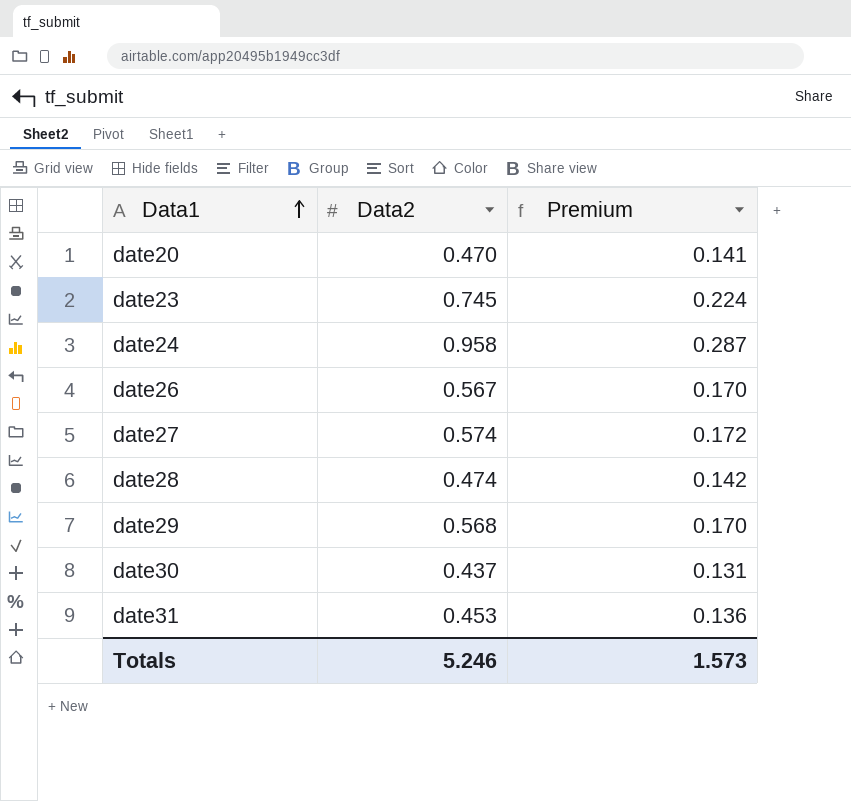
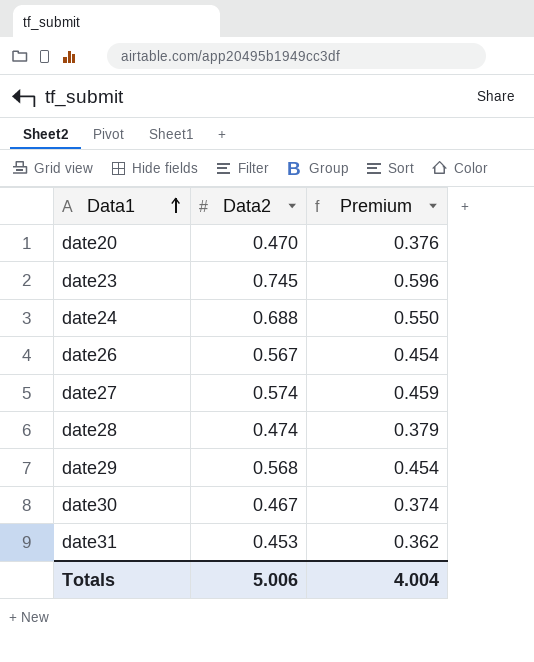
column Premium | formula: [Data2] * 0.3 -> [Data2] * 0.8
date24 | Data2: 0.958 -> 0.688
date30 | Data2: 0.437 -> 0.467
Totals | Data2: 5.246 -> 5.006
Totals | Premium: 1.573 -> 4.004

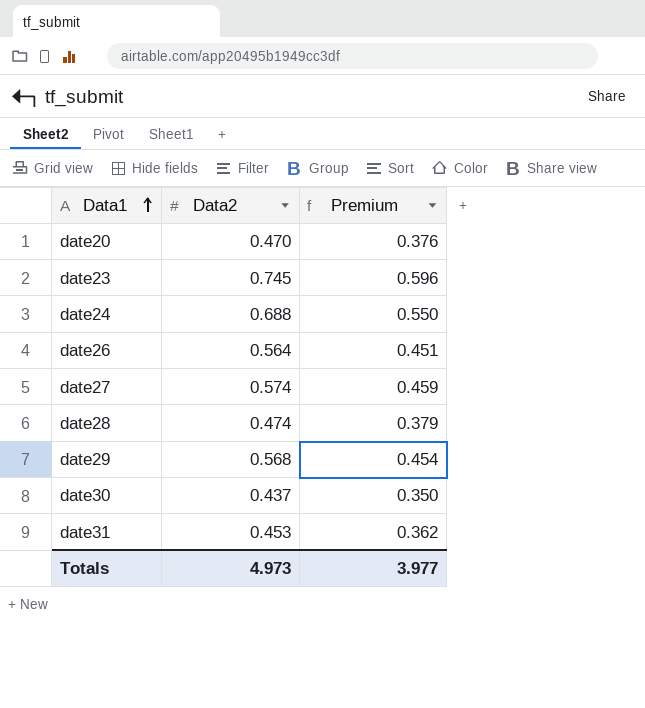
date26 | Data2: 0.567 -> 0.564
date26 | Premium: 0.454 -> 0.451
date30 | Data2: 0.467 -> 0.437
date30 | Premium: 0.374 -> 0.350
Totals | Data2: 5.006 -> 4.973
Totals | Premium: 4.004 -> 3.977

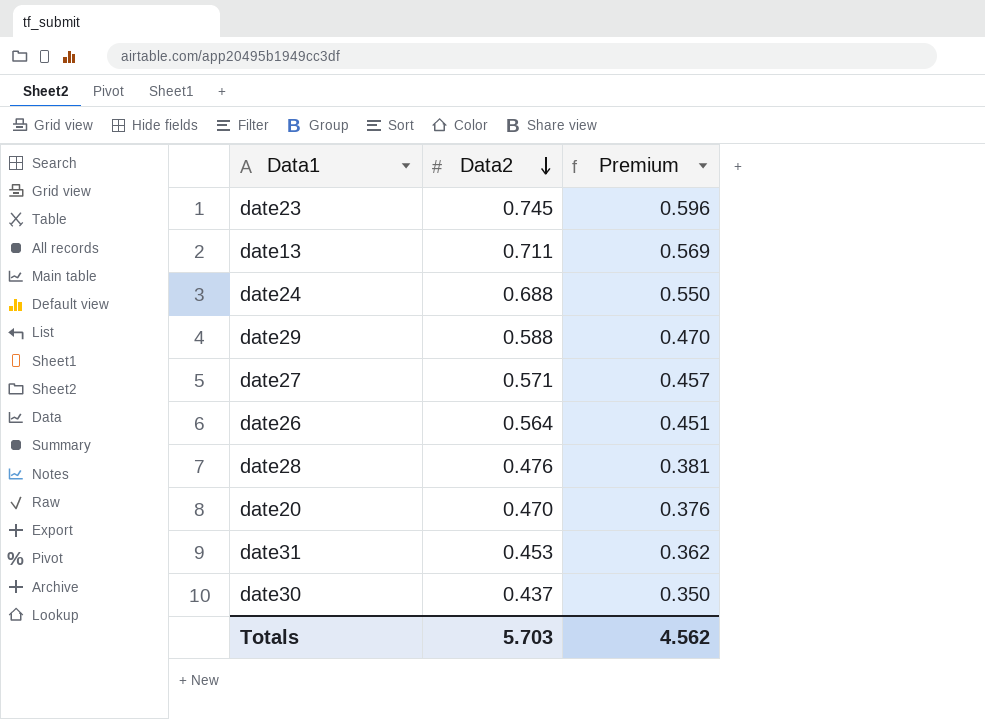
row order: Data1 ascending -> Data2 descending
row date13: none -> 0.711 | 0.569
date29 | Data2: 0.568 -> 0.588
date29 | Premium: 0.454 -> 0.470
date27 | Data2: 0.574 -> 0.571
date27 | Premium: 0.459 -> 0.457
date28 | Data2: 0.474 -> 0.476
date28 | Premium: 0.379 -> 0.381
Totals | Data2: 4.973 -> 5.703
Totals | Premium: 3.977 -> 4.562

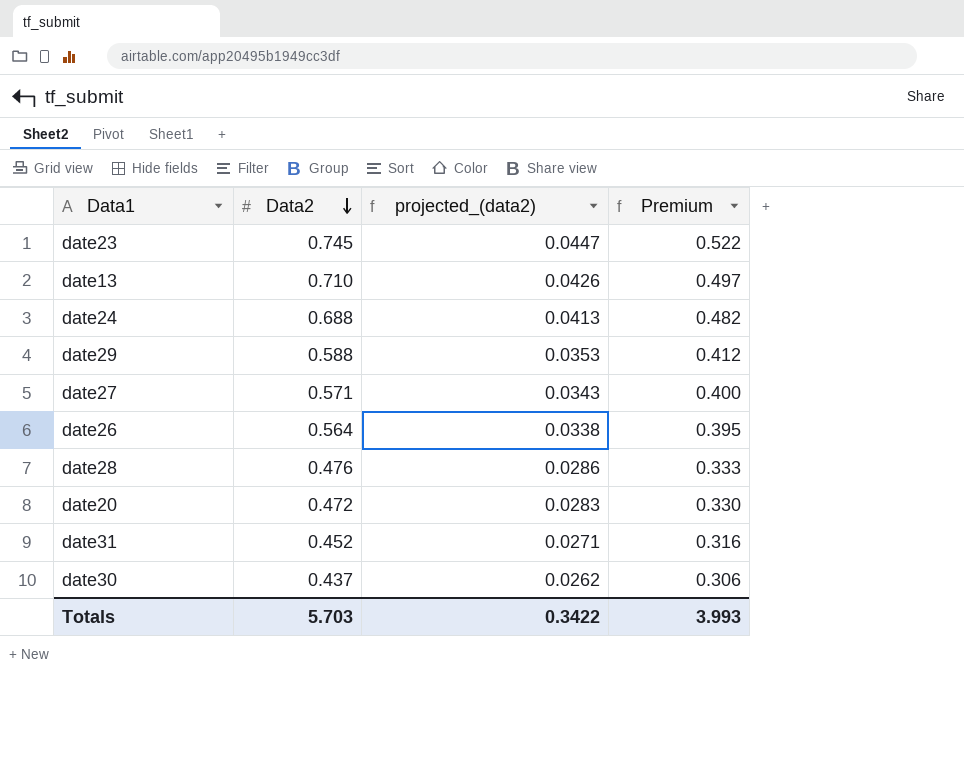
column projected_(data2) | formula: none -> [Data2] * 0.06
column Premium | formula: [Data2] * 0.8 -> [Data2] * 0.7
date13 | Data2: 0.711 -> 0.710
date20 | Data2: 0.470 -> 0.472
date31 | Data2: 0.453 -> 0.452
Totals | Premium: 4.562 -> 3.993

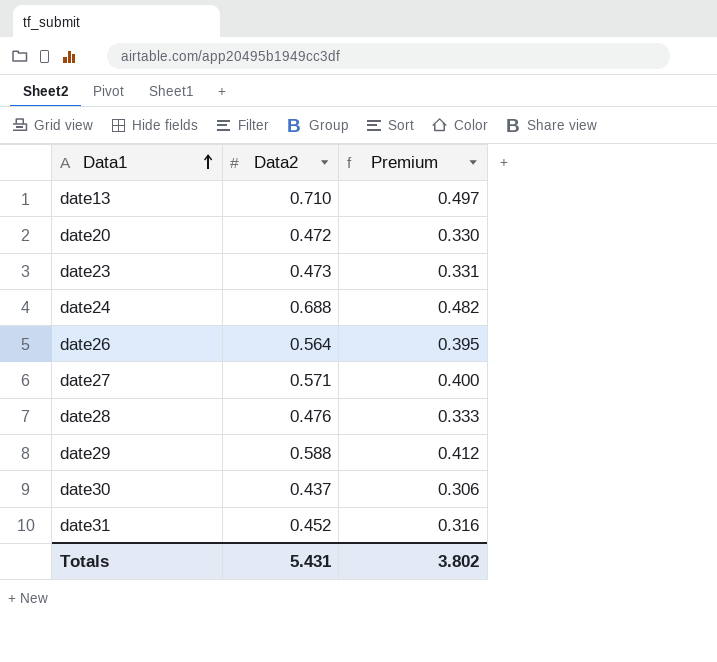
row order: Data2 descending -> Data1 ascending
column projected_(data2) | formula: [Data2] * 0.06 -> none
date23 | Data2: 0.745 -> 0.473
date23 | Premium: 0.522 -> 0.331
Totals | Data2: 5.703 -> 5.431
Totals | Premium: 3.993 -> 3.802

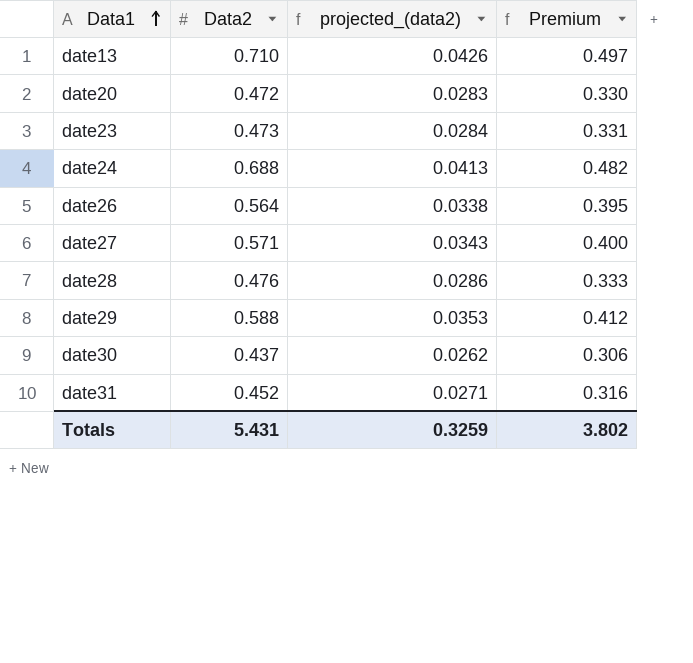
column projected_(data2) | formula: none -> [Data2] * 0.06

